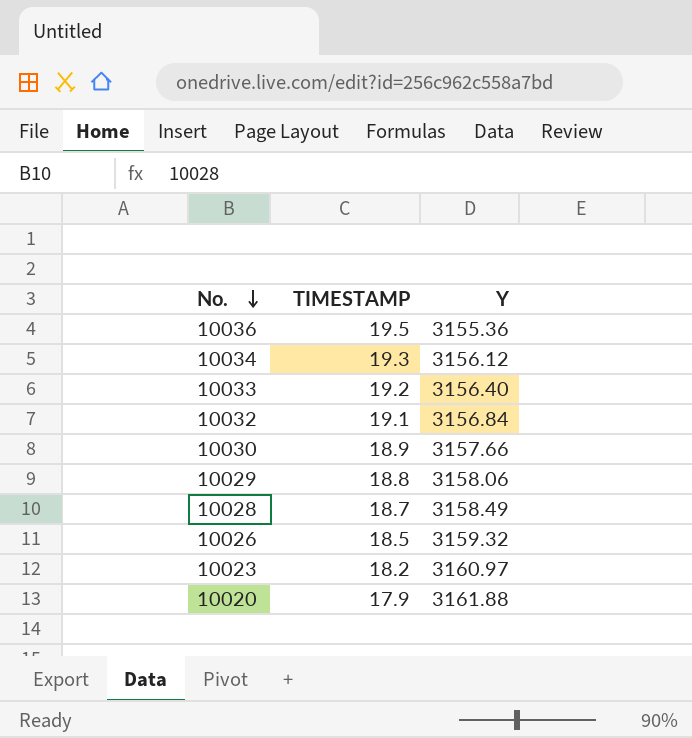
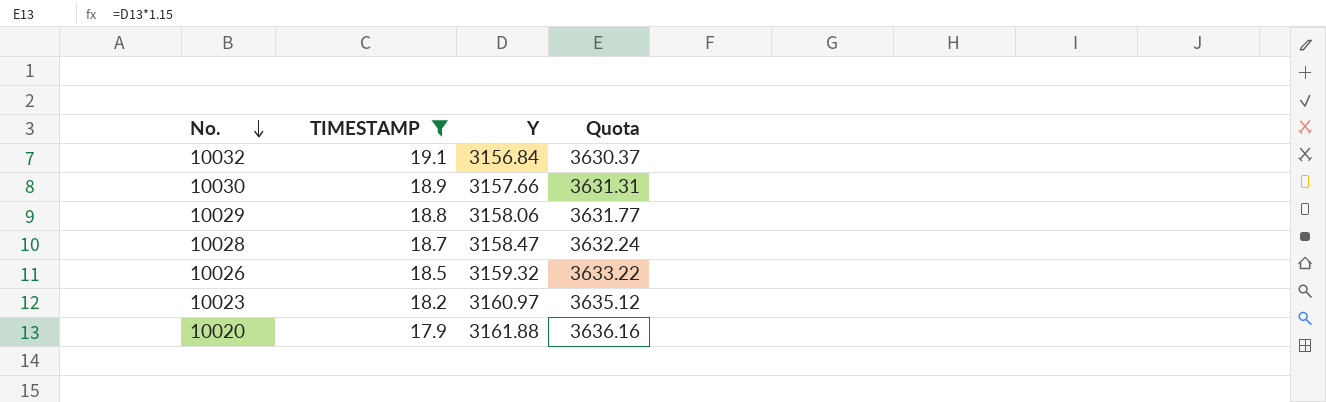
filter: none -> TIMESTAMP <= 19.1
column Quota | formula: none -> [Y] * 1.15
10028 | Y: 3158.49 -> 3158.47

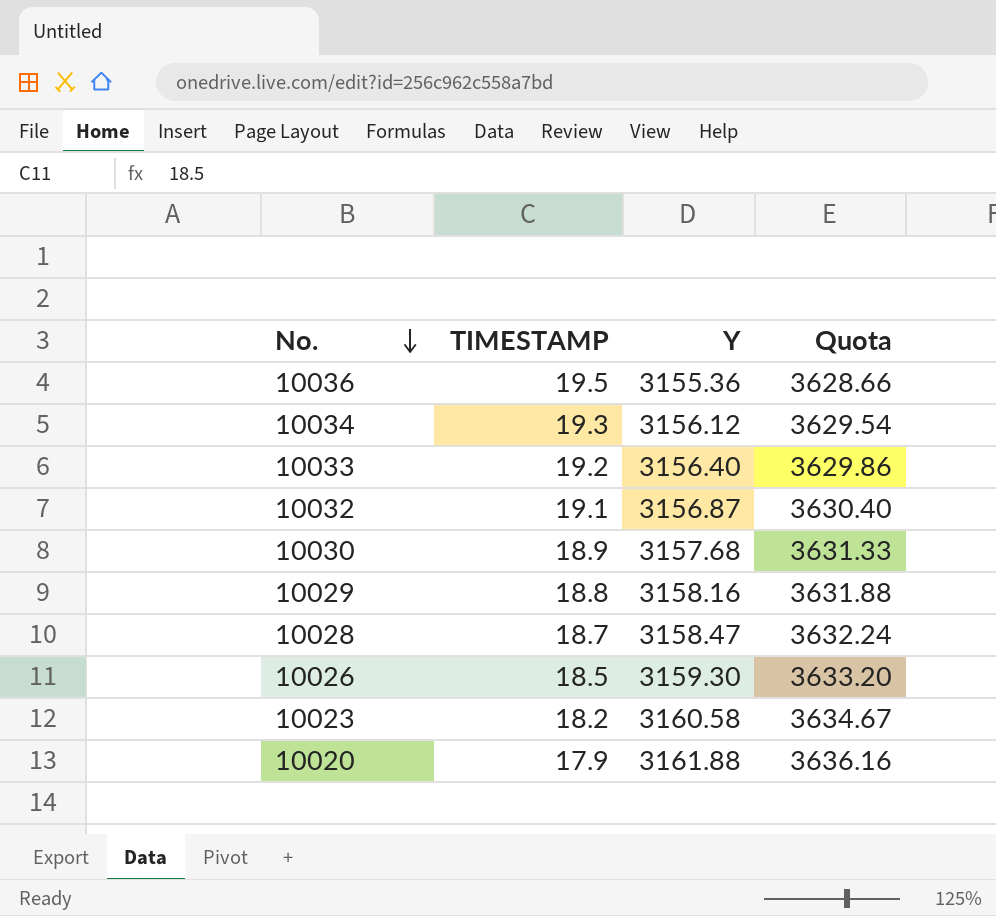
filter: TIMESTAMP <= 19.1 -> none
10032 | Y: 3156.84 -> 3156.87
10032 | Quota: 3630.37 -> 3630.40
10030 | Y: 3157.66 -> 3157.68
10030 | Quota: 3631.31 -> 3631.33
10029 | Y: 3158.06 -> 3158.16
10029 | Quota: 3631.77 -> 3631.88
10026 | Y: 3159.32 -> 3159.30
10026 | Quota: 3633.22 -> 3633.20
10023 | Y: 3160.97 -> 3160.58
10023 | Quota: 3635.12 -> 3634.67

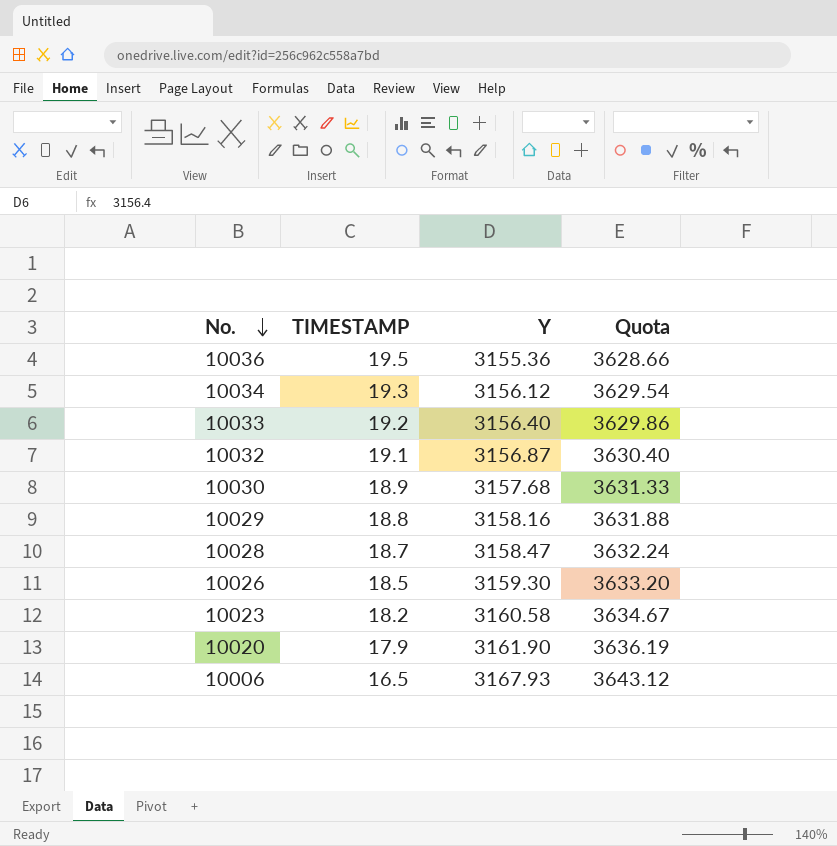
10020 | Y: 3161.88 -> 3161.90
10020 | Quota: 3636.16 -> 3636.19
row 10006: none -> 16.5 | 3167.93 | 3643.12

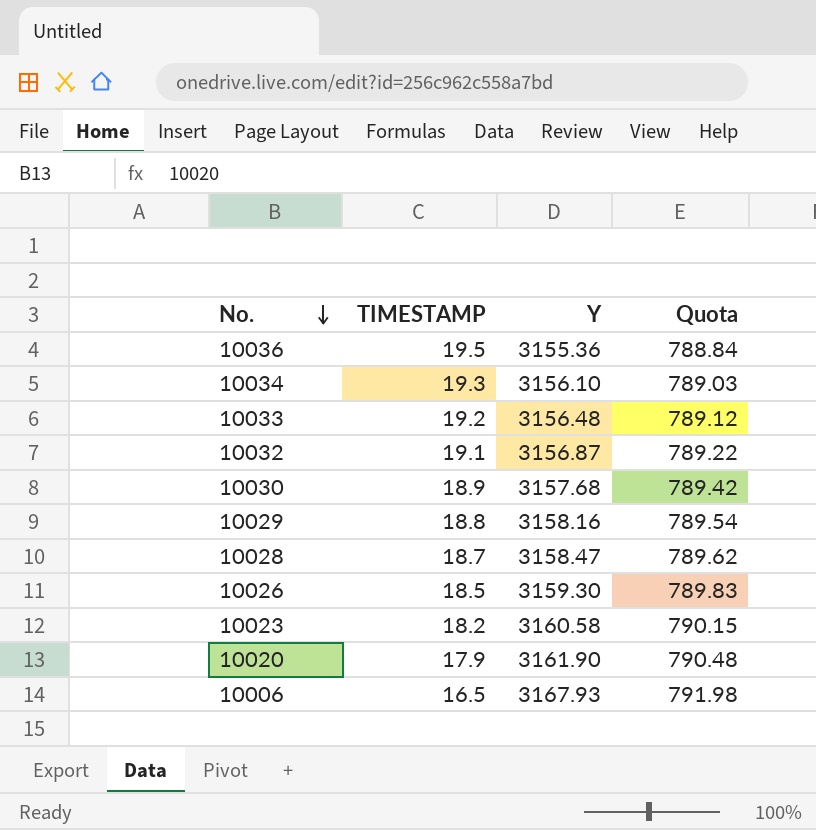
column Quota | formula: [Y] * 1.15 -> [Y] * 0.25
10034 | Y: 3156.12 -> 3156.10
10033 | Y: 3156.40 -> 3156.48

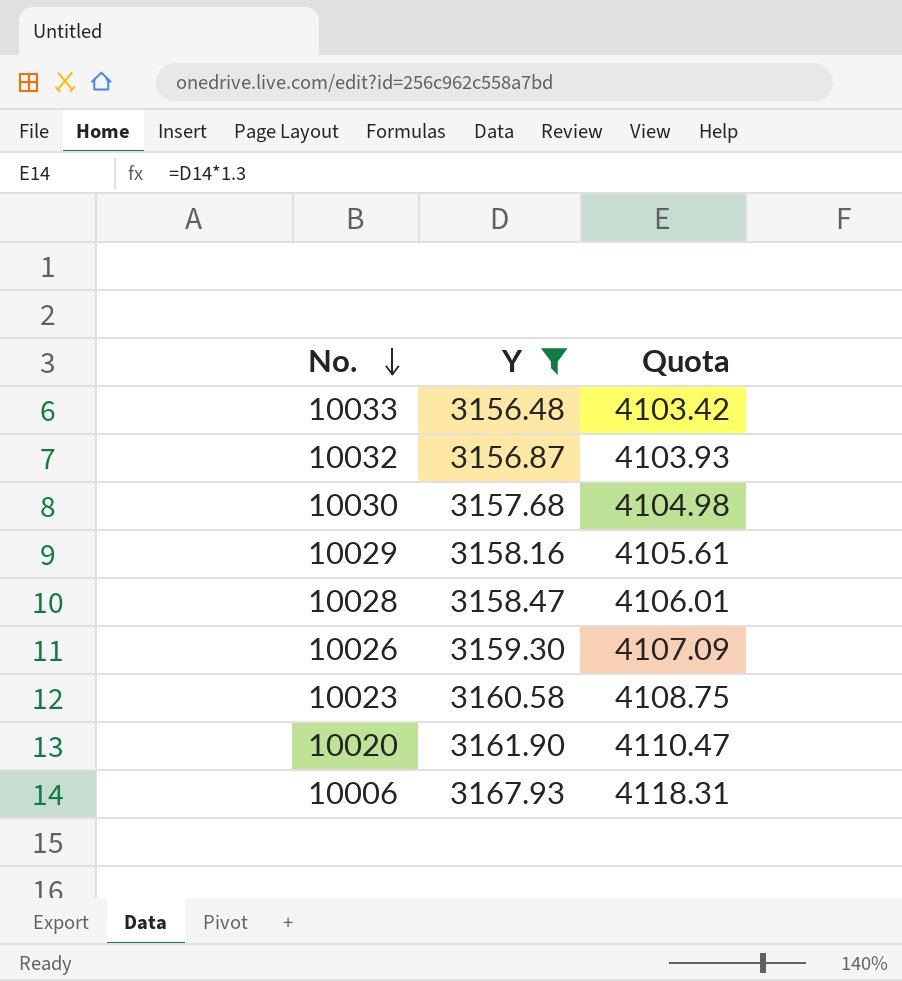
filter: none -> Y >= 3156.48
column TIMESTAMP | position: 2 -> none
column Quota | formula: [Y] * 0.25 -> [Y] * 1.3

